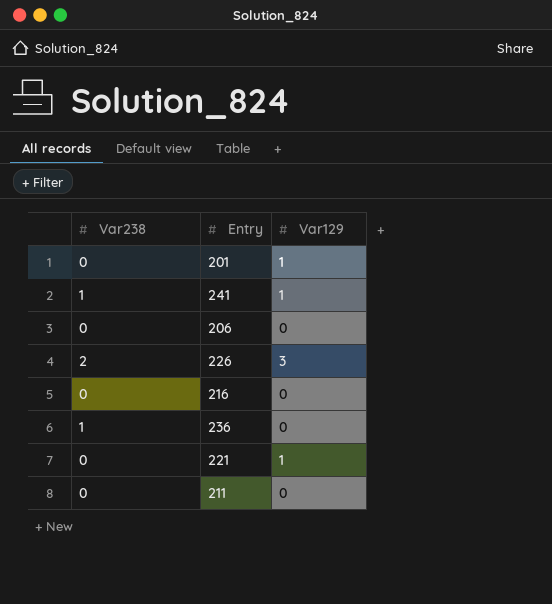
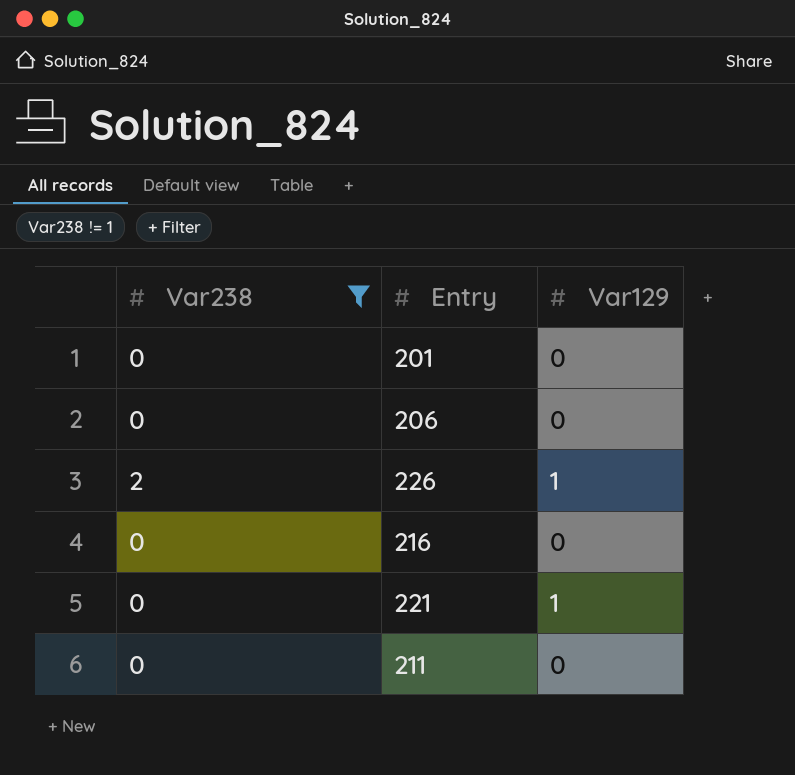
filter: none -> Var238 != 1
201 | Var129: 1 -> 0
226 | Var129: 3 -> 1

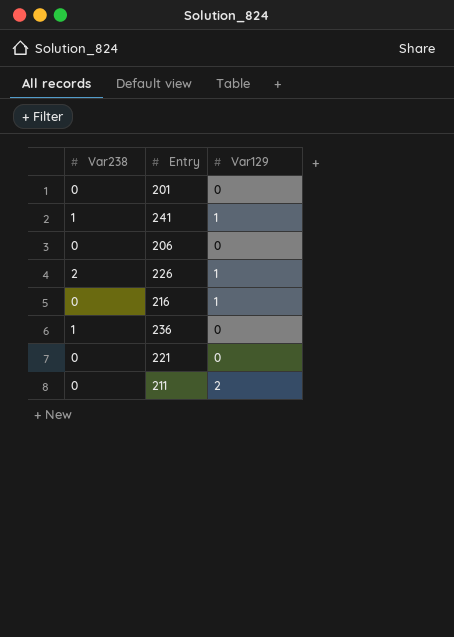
filter: Var238 != 1 -> none
216 | Var129: 0 -> 1
221 | Var129: 1 -> 0
211 | Var129: 0 -> 2

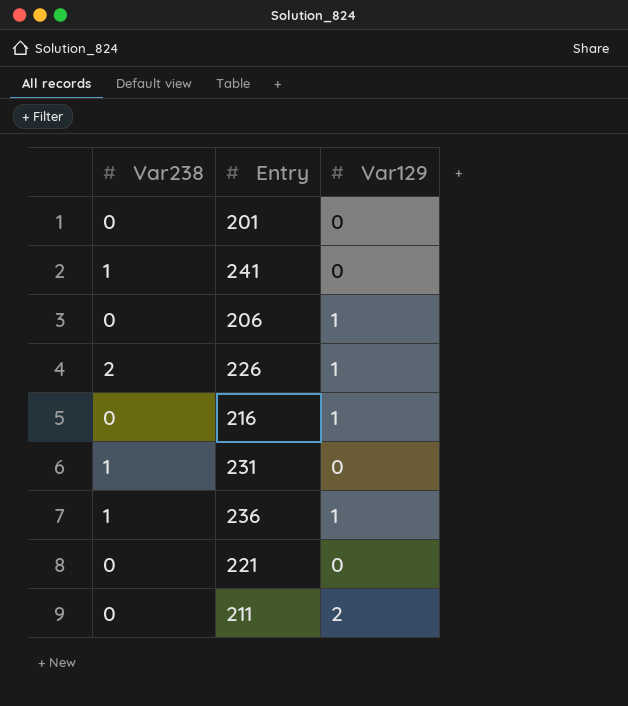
241 | Var129: 1 -> 0
206 | Var129: 0 -> 1
row 231: none -> 1 | 0
236 | Var129: 0 -> 1

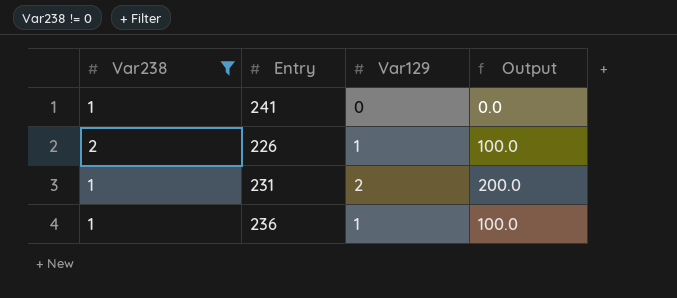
filter: none -> Var238 != 0
column Output | formula: none -> [Var129] * 100
231 | Var129: 0 -> 2

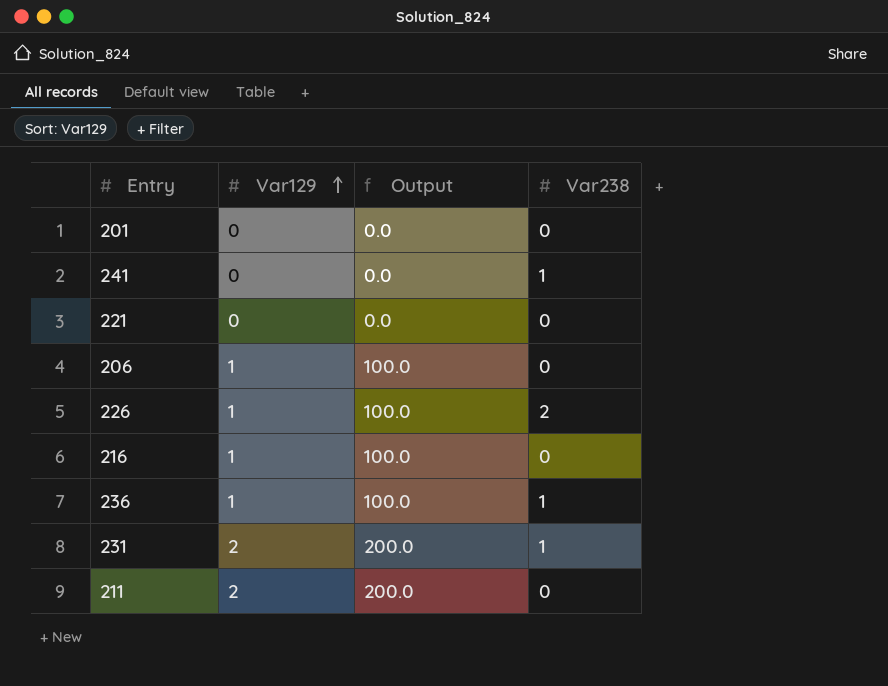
filter: Var238 != 0 -> none
row order: none -> Var129 ascending
column Var238 | position: 1 -> 4

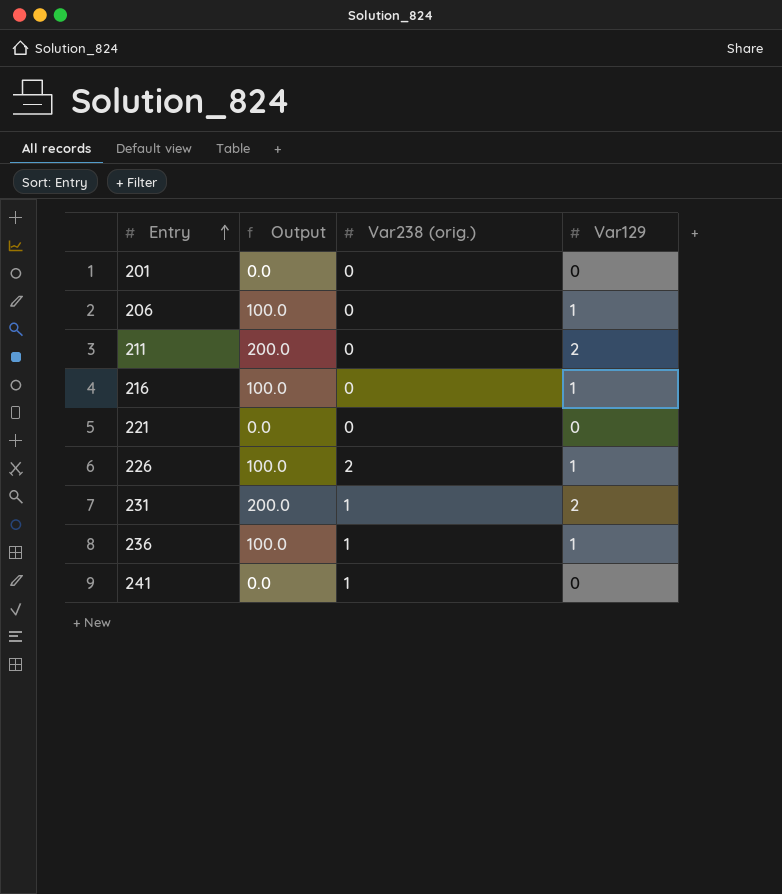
row order: Var129 ascending -> Entry ascending
column name: Var238 -> Var238 (orig.)
column Var129 | position: 2 -> 4

